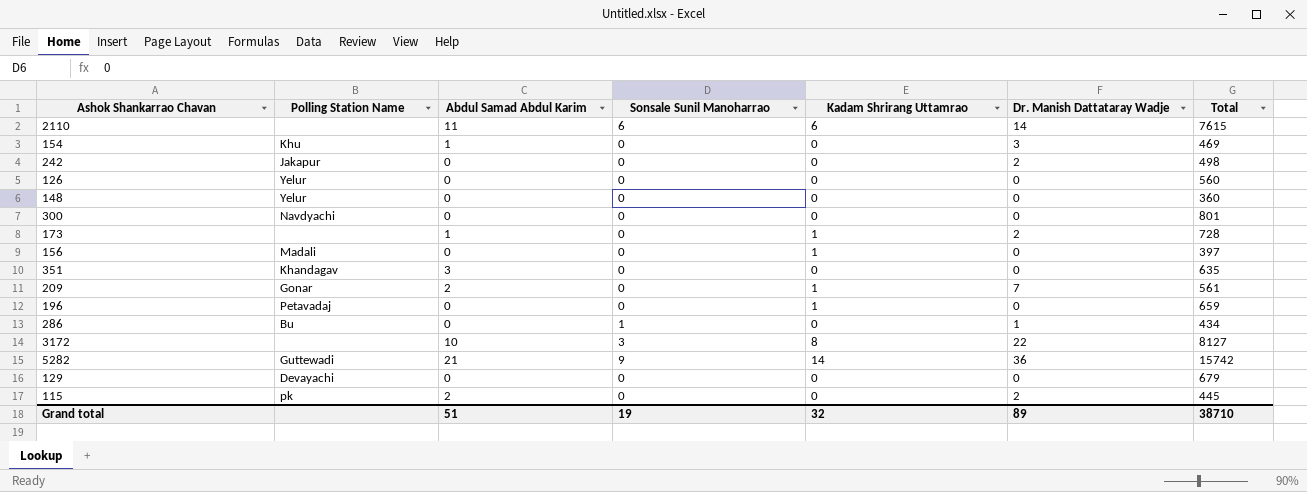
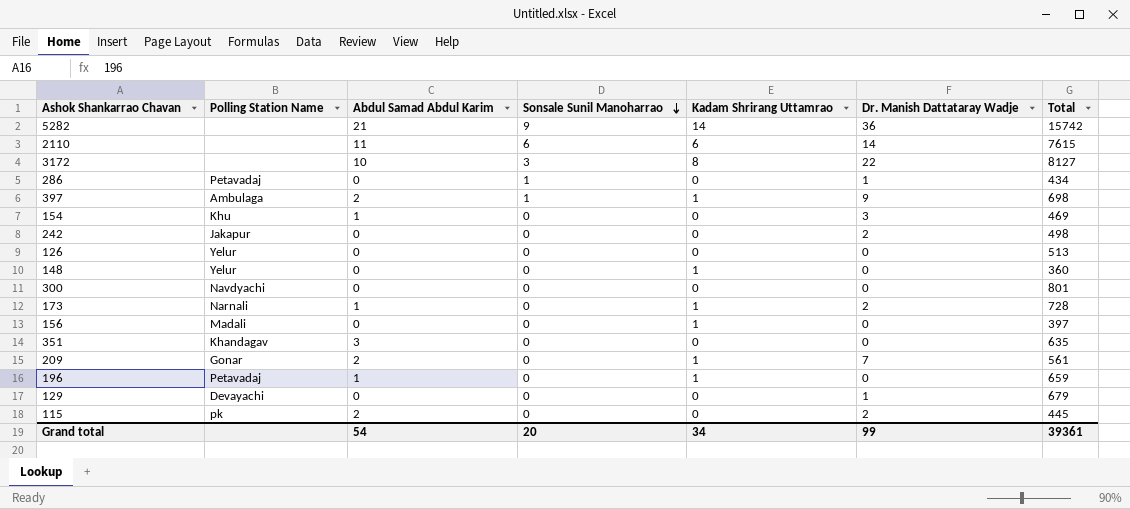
row order: none -> Sonsale Sunil Manoharrao descending
5282 | Polling Station Name: Guttewadi -> none
286 | Polling Station Name: Bu -> Petavadaj
row 397: none -> Ambulaga | 2 | 1 | 1 | 9 | 698
126 | Total: 560 -> 513
148 | Kadam Shrirang Uttamrao: 0 -> 1
173 | Polling Station Name: none -> Narnali
196 | Abdul Samad Abdul Karim: 0 -> 1
129 | Dr. Manish Dattataray Wadje: 0 -> 1
Grand total | Abdul Samad Abdul Karim: 51 -> 54
Grand total | Sonsale Sunil Manoharrao: 19 -> 20
Grand total | Kadam Shrirang Uttamrao: 32 -> 34
Grand total | Dr. Manish Dattataray Wadje: 89 -> 99
Grand total | Total: 38710 -> 39361

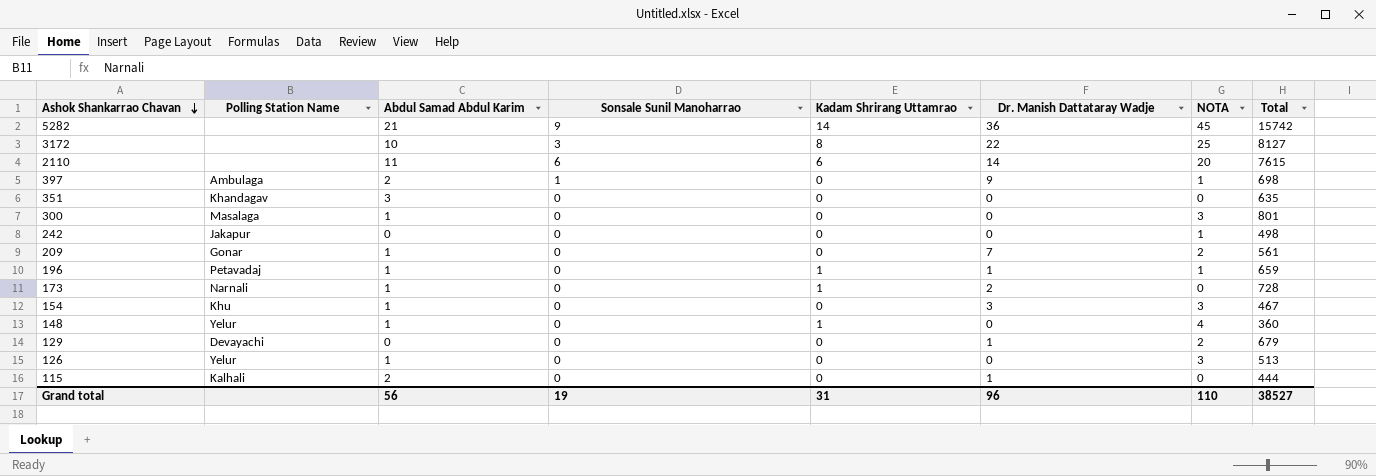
row order: Sonsale Sunil Manoharrao descending -> Ashok Shankarrao Chavan descending
column NOTA | position: none -> 7
row 286: Petavadaj | 0 | 1 | 0 | 1 | 434 -> none
row 156: Madali | 0 | 0 | 1 | 0 | 397 -> none
397 | Kadam Shrirang Uttamrao: 1 -> 0
300 | Polling Station Name: Navdyachi -> Masalaga
300 | Abdul Samad Abdul Karim: 0 -> 1
242 | Dr. Manish Dattataray Wadje: 2 -> 0
209 | Abdul Samad Abdul Karim: 2 -> 1
209 | Kadam Shrirang Uttamrao: 1 -> 0
196 | Dr. Manish Dattataray Wadje: 0 -> 1
154 | Total: 469 -> 467
148 | Abdul Samad Abdul Karim: 0 -> 1
126 | Abdul Samad Abdul Karim: 0 -> 1
115 | Polling Station Name: pk -> Kalhali
115 | Dr. Manish Dattataray Wadje: 2 -> 1
115 | Total: 445 -> 444
Grand total | Abdul Samad Abdul Karim: 54 -> 56
Grand total | Sonsale Sunil Manoharrao: 20 -> 19
Grand total | Kadam Shrirang Uttamrao: 34 -> 31
Grand total | Dr. Manish Dattataray Wadje: 99 -> 96
Grand total | Total: 39361 -> 38527

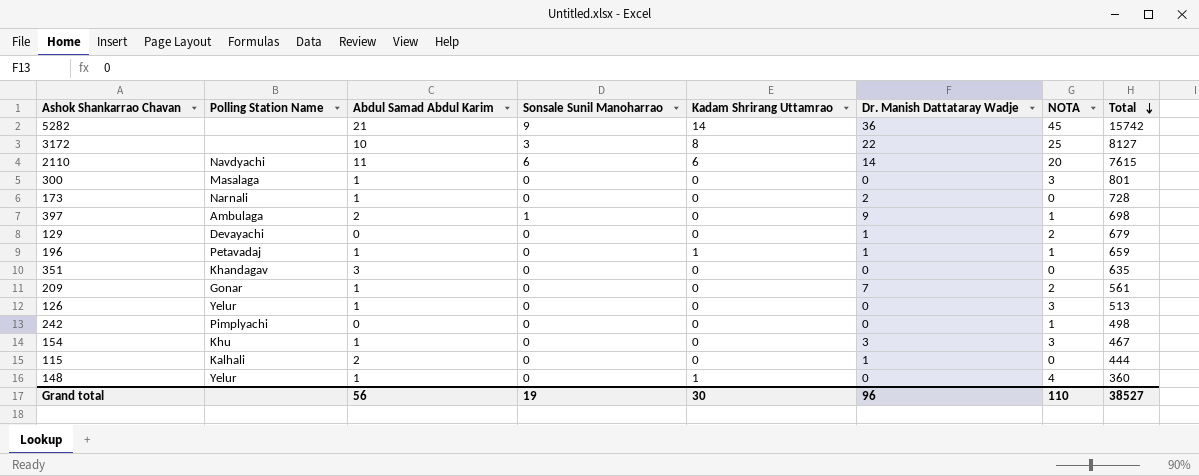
row order: Ashok Shankarrao Chavan descending -> Total descending
2110 | Polling Station Name: none -> Navdyachi
173 | Kadam Shrirang Uttamrao: 1 -> 0
242 | Polling Station Name: Jakapur -> Pimplyachi
Grand total | Kadam Shrirang Uttamrao: 31 -> 30

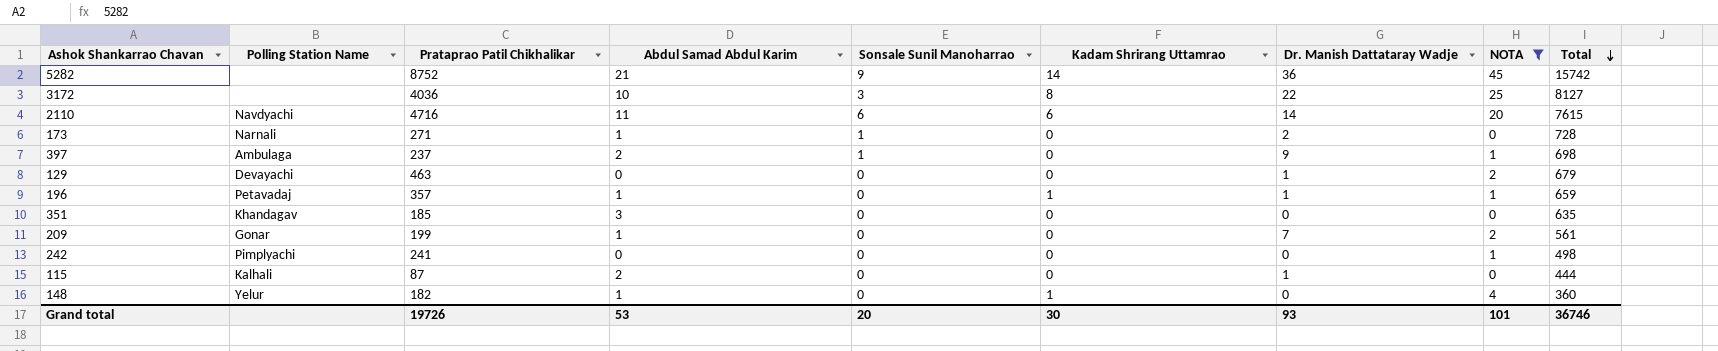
filter: none -> NOTA != 3
column Prataprao Patil Chikhalikar | position: none -> 3
173 | Sonsale Sunil Manoharrao: 0 -> 1
Grand total | Abdul Samad Abdul Karim: 56 -> 53
Grand total | Sonsale Sunil Manoharrao: 19 -> 20
Grand total | Dr. Manish Dattataray Wadje: 96 -> 93
Grand total | NOTA: 110 -> 101
Grand total | Total: 38527 -> 36746

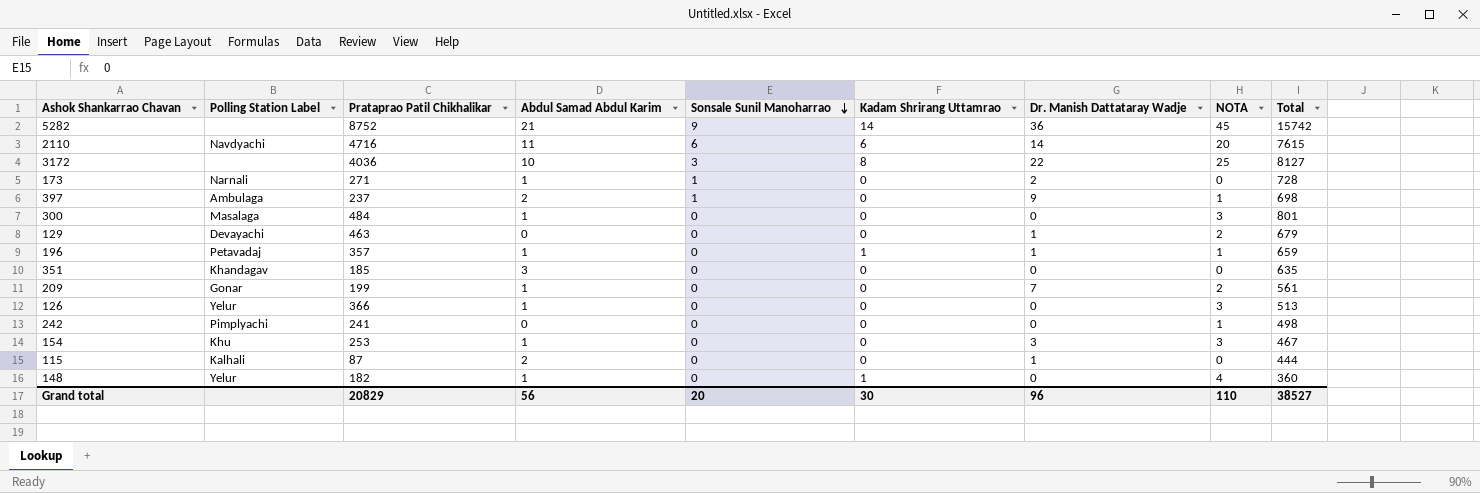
filter: NOTA != 3 -> none
row order: Total descending -> Sonsale Sunil Manoharrao descending
column name: Polling Station Name -> Polling Station Label
Grand total | Prataprao Patil Chikhalikar: 19726 -> 20829
Grand total | Abdul Samad Abdul Karim: 53 -> 56
Grand total | Dr. Manish Dattataray Wadje: 93 -> 96
Grand total | NOTA: 101 -> 110
Grand total | Total: 36746 -> 38527

